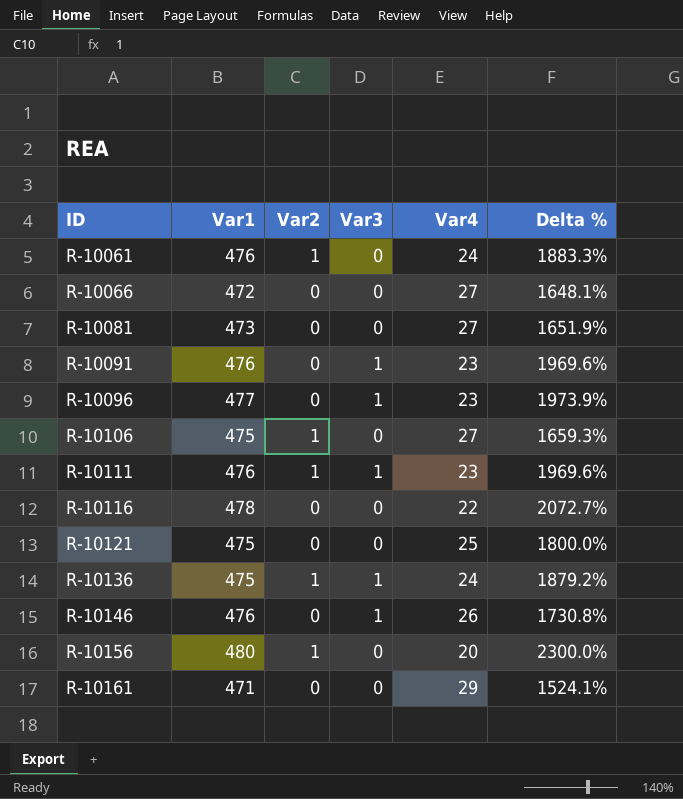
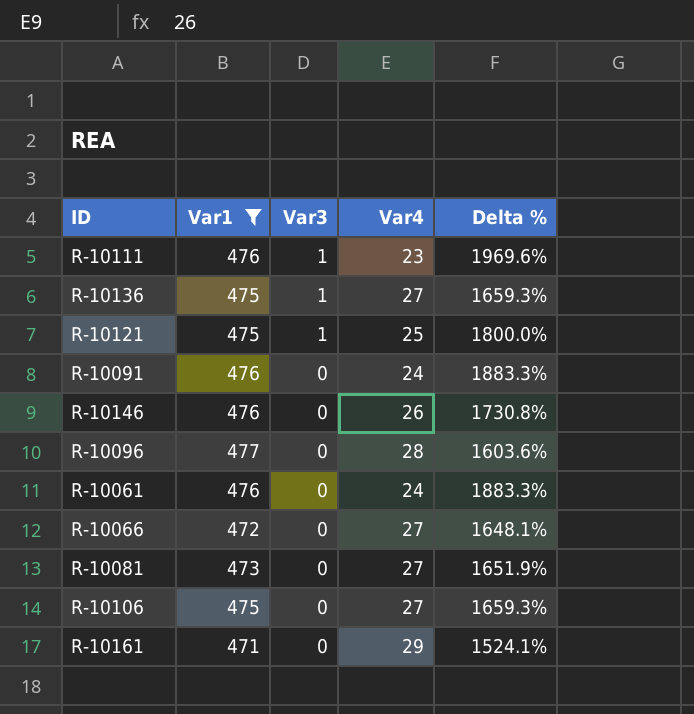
filter: none -> Var1 <= 477
row order: ID ascending -> Var3 descending
column Var2 | position: 3 -> none
R-10136 | Var4: 24 -> 27
R-10136 | Delta %: 1879.2% -> 1659.3%
R-10121 | Var3: 0 -> 1
R-10091 | Var3: 1 -> 0
R-10091 | Var4: 23 -> 24
R-10091 | Delta %: 1969.6% -> 1883.3%
R-10146 | Var3: 1 -> 0
R-10096 | Var3: 1 -> 0
R-10096 | Var4: 23 -> 28
R-10096 | Delta %: 1973.9% -> 1603.6%

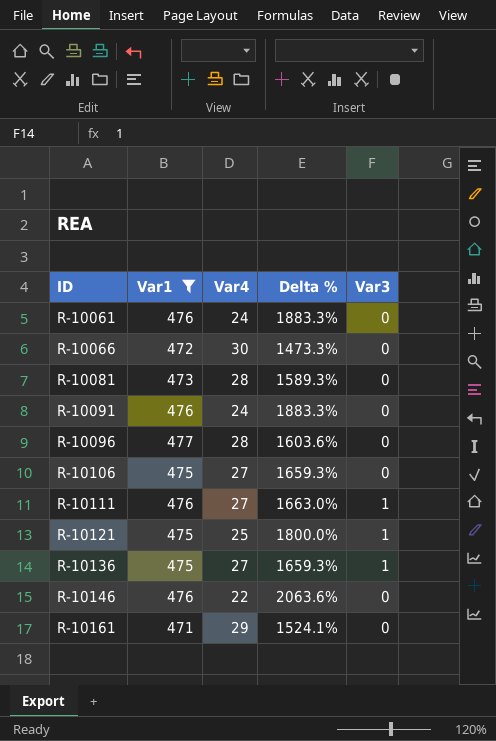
row order: Var3 descending -> ID ascending
column Var3 | position: 3 -> 5
R-10066 | Var4: 27 -> 30
R-10066 | Delta %: 1648.1% -> 1473.3%
R-10081 | Var4: 27 -> 28
R-10081 | Delta %: 1651.9% -> 1589.3%
R-10111 | Var4: 23 -> 27
R-10111 | Delta %: 1969.6% -> 1663.0%
R-10146 | Var4: 26 -> 22
R-10146 | Delta %: 1730.8% -> 2063.6%

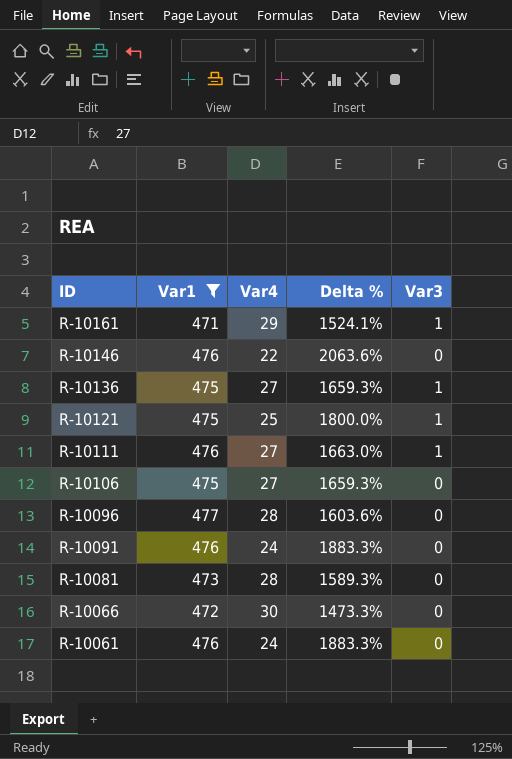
row order: ID ascending -> ID descending
R-10161 | Var3: 0 -> 1

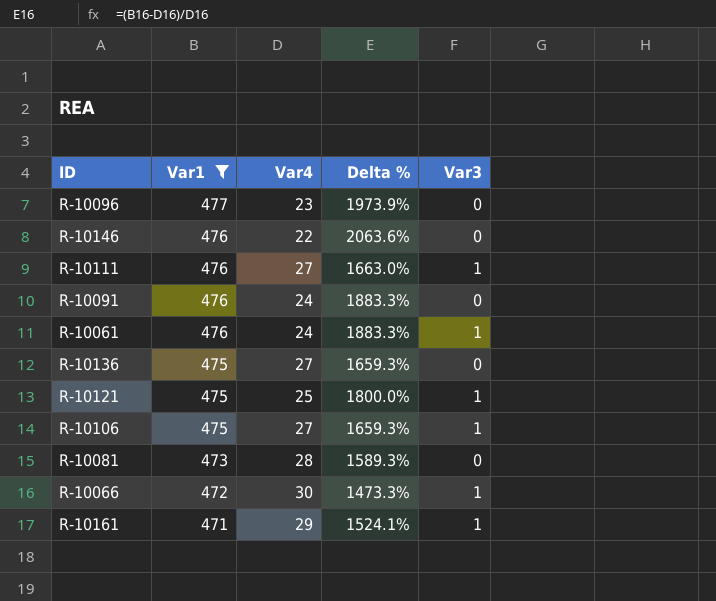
row order: ID descending -> Var1 descending
R-10096 | Var4: 28 -> 23
R-10096 | Delta %: 1603.6% -> 1973.9%
R-10061 | Var3: 0 -> 1
R-10136 | Var3: 1 -> 0
R-10106 | Var3: 0 -> 1
R-10066 | Var3: 0 -> 1

